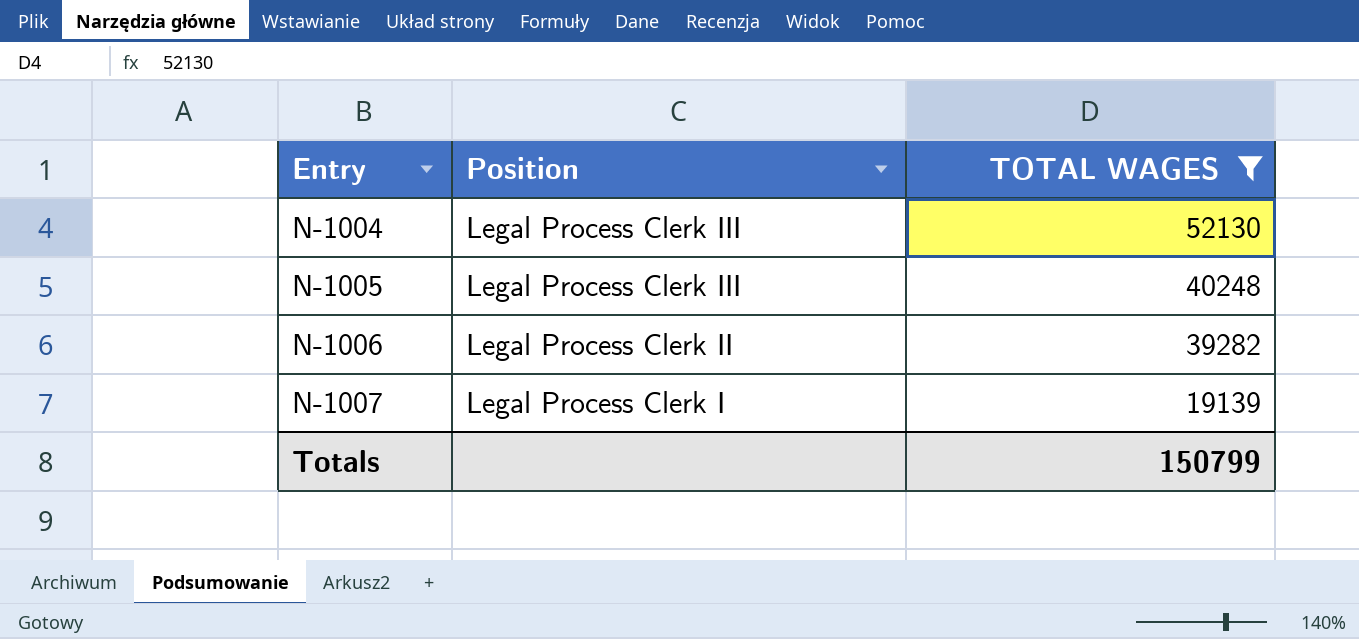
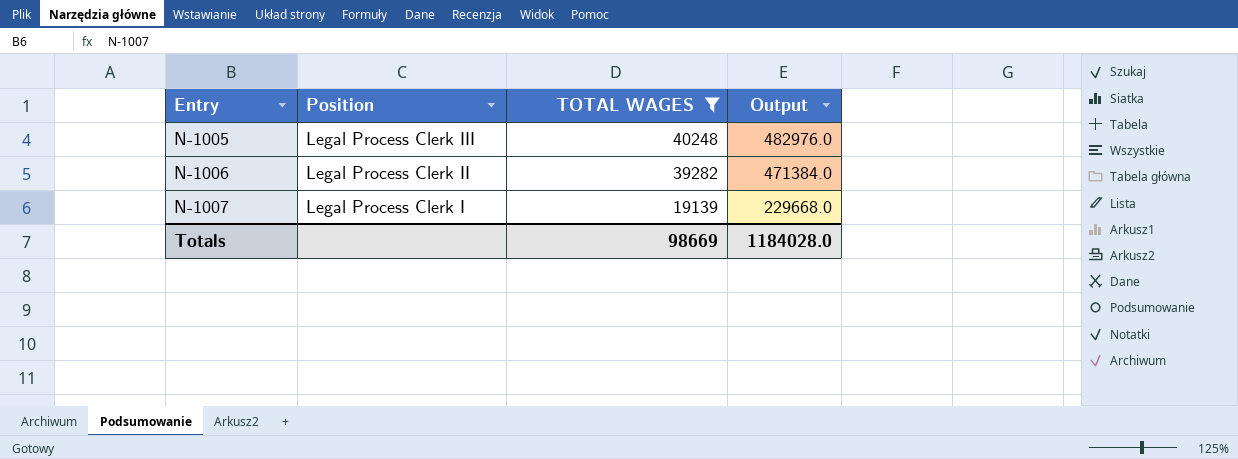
column Output | formula: none -> [TOTAL WAGES] * 12
row N-1004: Legal Process Clerk III | 52130 -> none
Totals | TOTAL WAGES: 150799 -> 98669

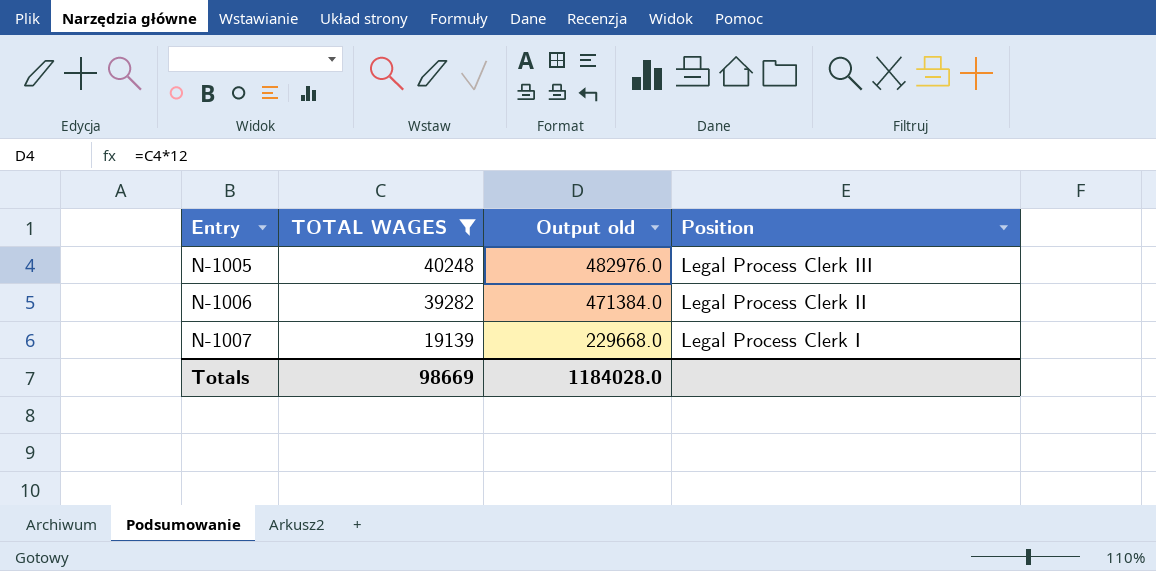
column name: Output -> Output old
column Position | position: 2 -> 4

